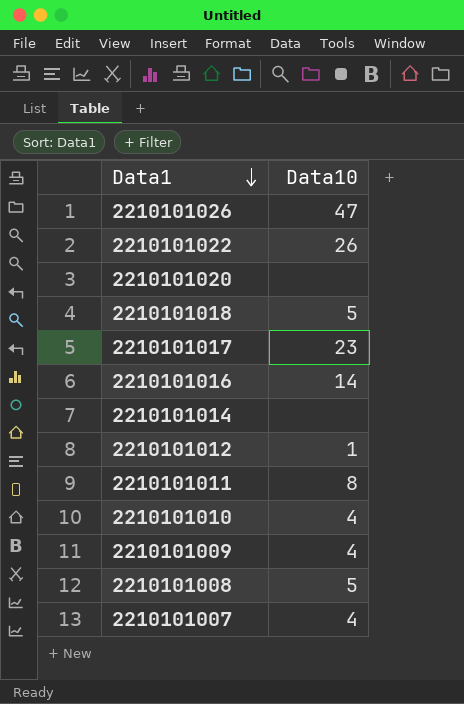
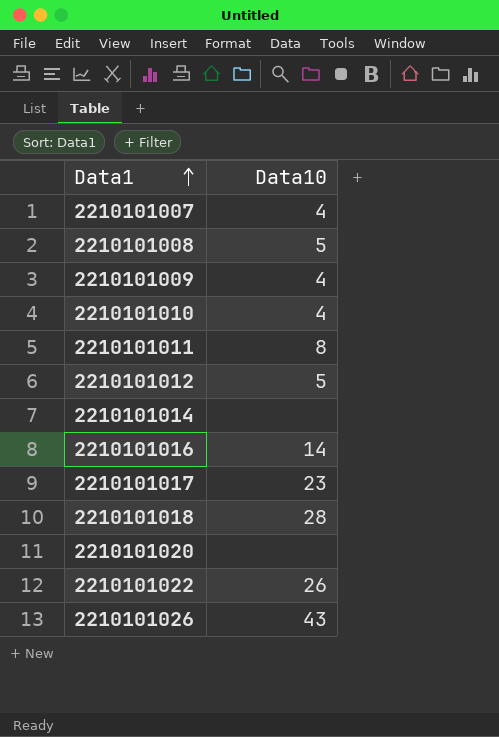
row order: Data1 descending -> Data1 ascending
2210101012 | Data10: 1 -> 5
2210101018 | Data10: 5 -> 28
2210101026 | Data10: 47 -> 43

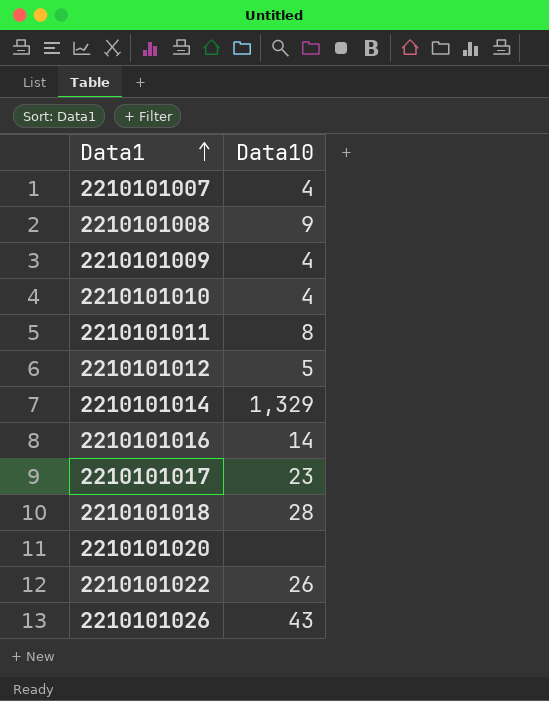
2210101008 | Data10: 5 -> 9
2210101014 | Data10: none -> 1,329

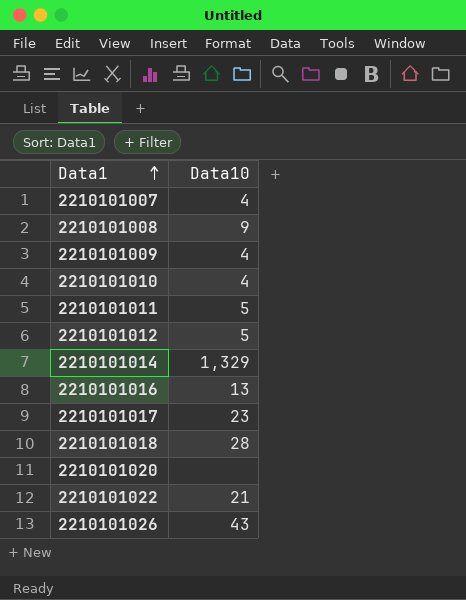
2210101011 | Data10: 8 -> 5
2210101016 | Data10: 14 -> 13
2210101022 | Data10: 26 -> 21

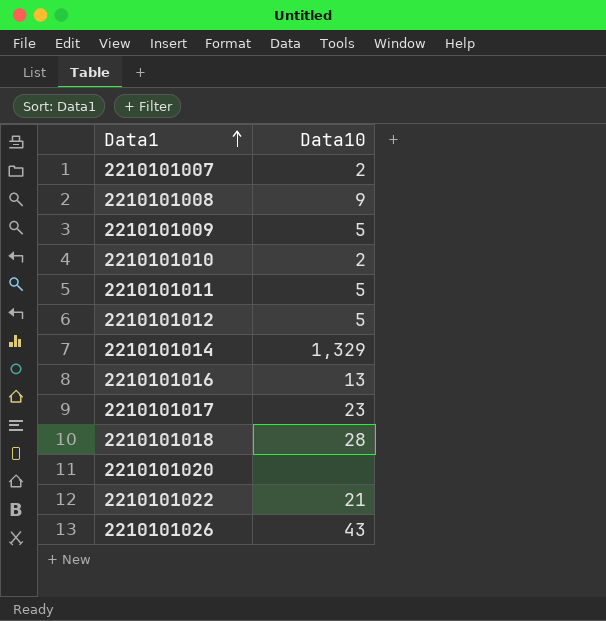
2210101007 | Data10: 4 -> 2
2210101009 | Data10: 4 -> 5
2210101010 | Data10: 4 -> 2

